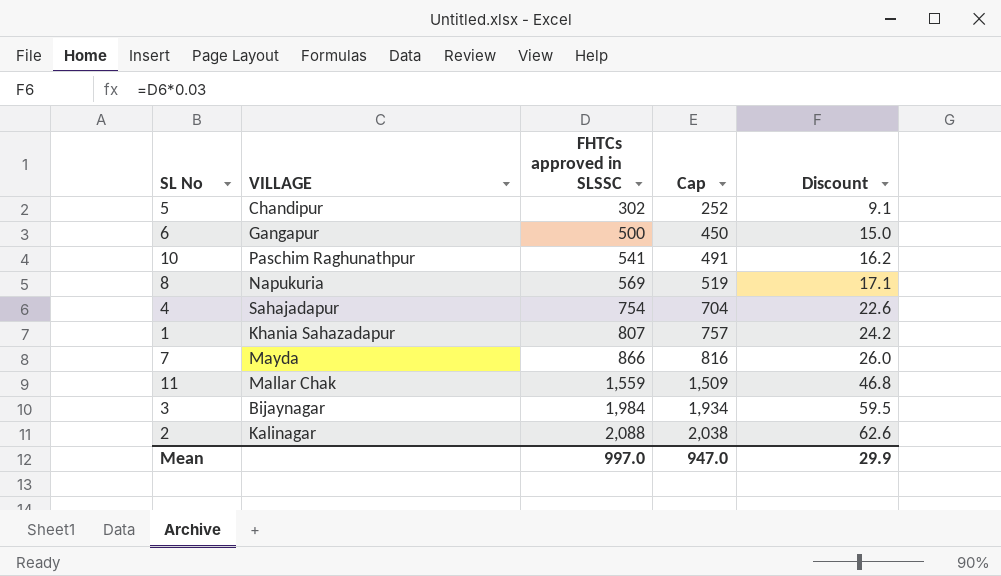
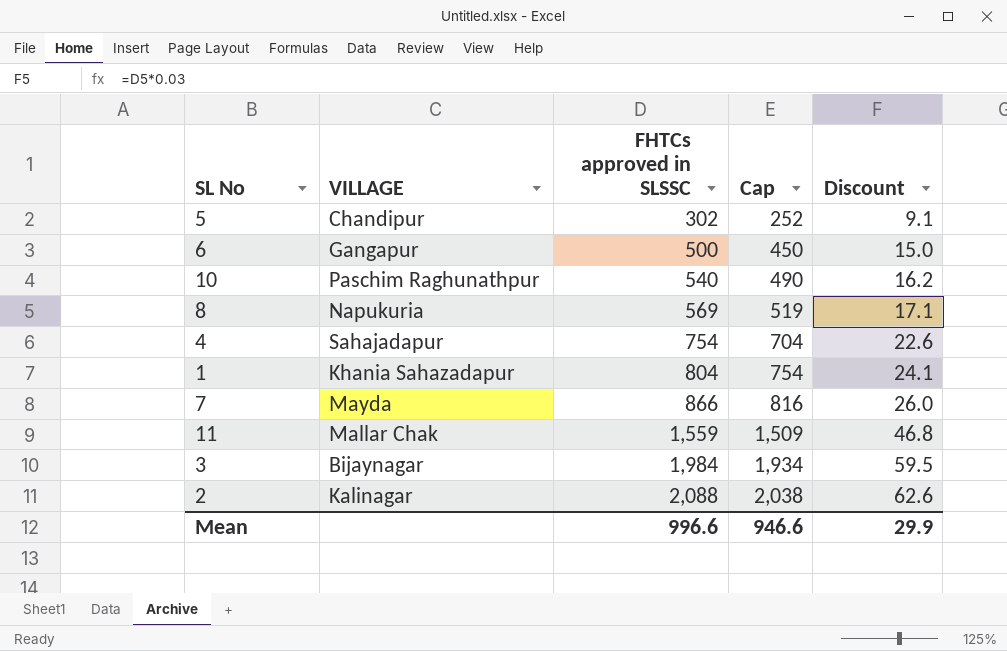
10 | FHTCs approved in SLSSC: 541 -> 540
10 | Cap: 491 -> 490
1 | FHTCs approved in SLSSC: 807 -> 804
1 | Cap: 757 -> 754
1 | Discount: 24.2 -> 24.1
Mean | FHTCs approved in SLSSC: 997.0 -> 996.6
Mean | Cap: 947.0 -> 946.6

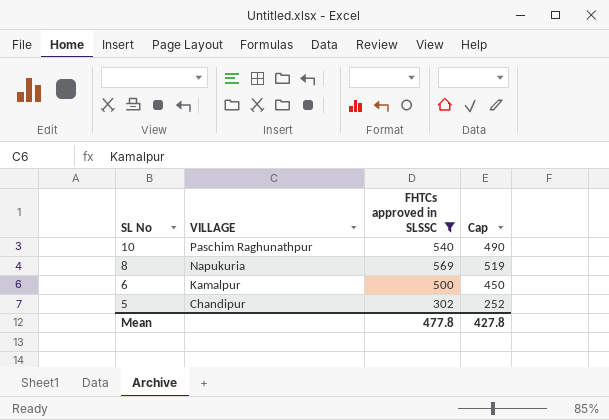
filter: none -> FHTCs approved in SLSSC <= 569
row order: FHTCs approved in SLSSC ascending -> SL No descending
column Discount | formula: [FHTCs approved in SLSSC] * 0.03 -> none
6 | VILLAGE: Gangapur -> Kamalpur
Mean | FHTCs approved in SLSSC: 996.6 -> 477.8
Mean | Cap: 946.6 -> 427.8

